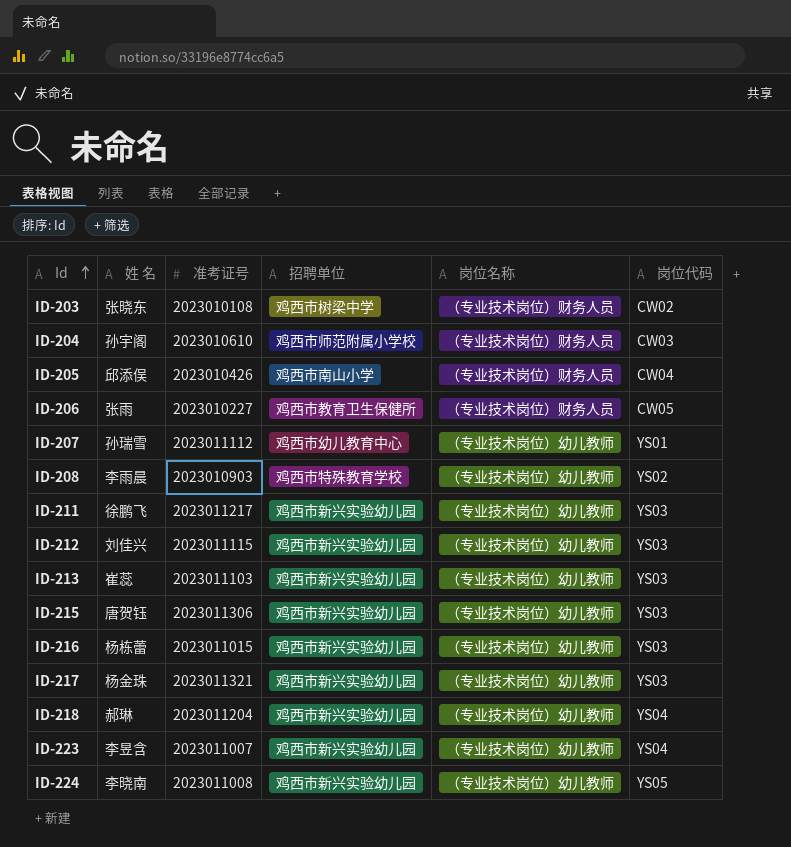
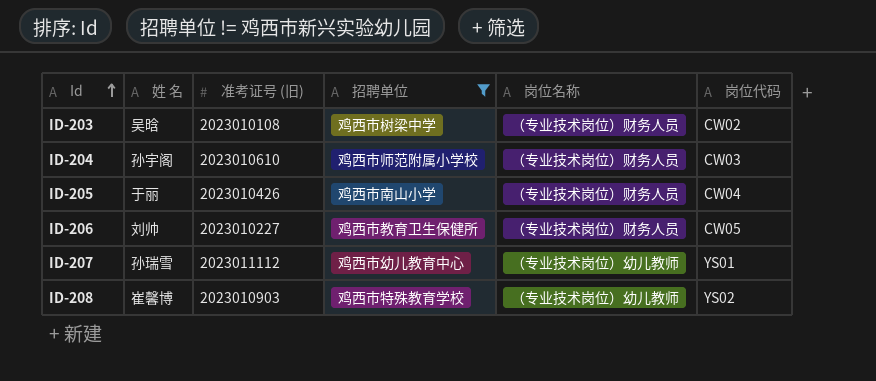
filter: none -> 招聘单位 != 鸡西市新兴实验幼儿园
column name: 准考证号 -> 准考证号 (旧)
ID-203 | 姓 名: 张晓东 -> 吴晗
ID-205 | 姓 名: 邱添俣 -> 于丽
ID-206 | 姓 名: 张雨 -> 刘帅
ID-208 | 姓 名: 李雨晨 -> 崔馨博

